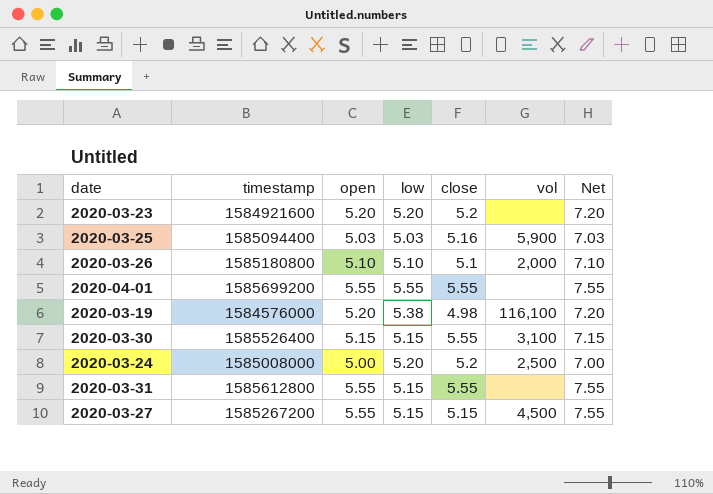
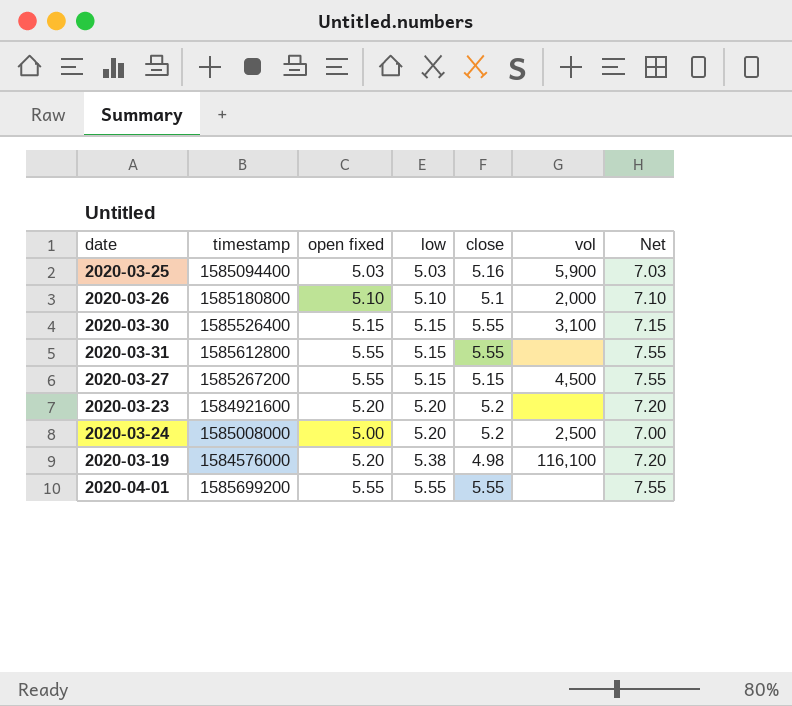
row order: none -> low ascending
column name: open -> open fixed

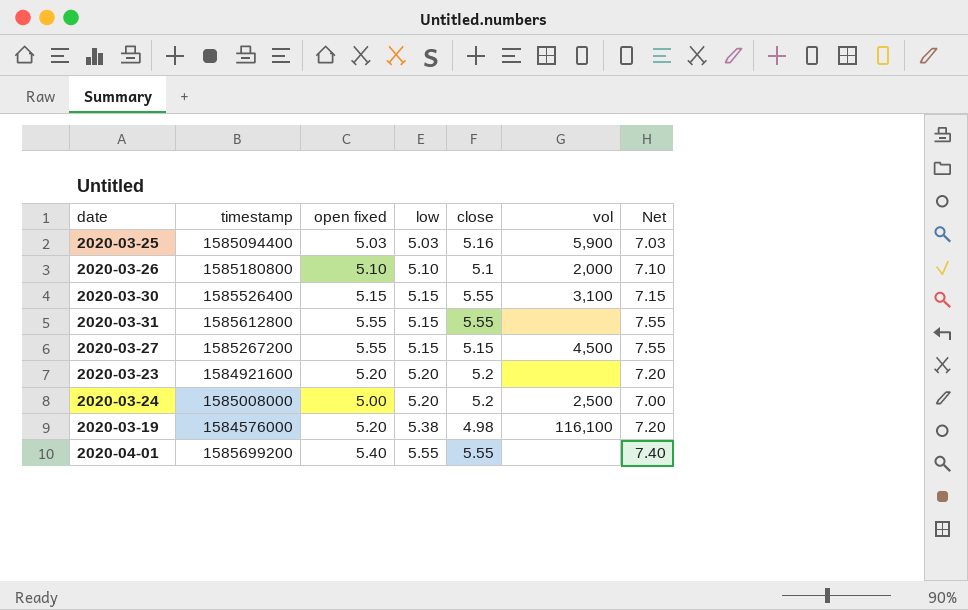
2020-04-01 | open fixed: 5.55 -> 5.40
2020-04-01 | Net: 7.55 -> 7.40

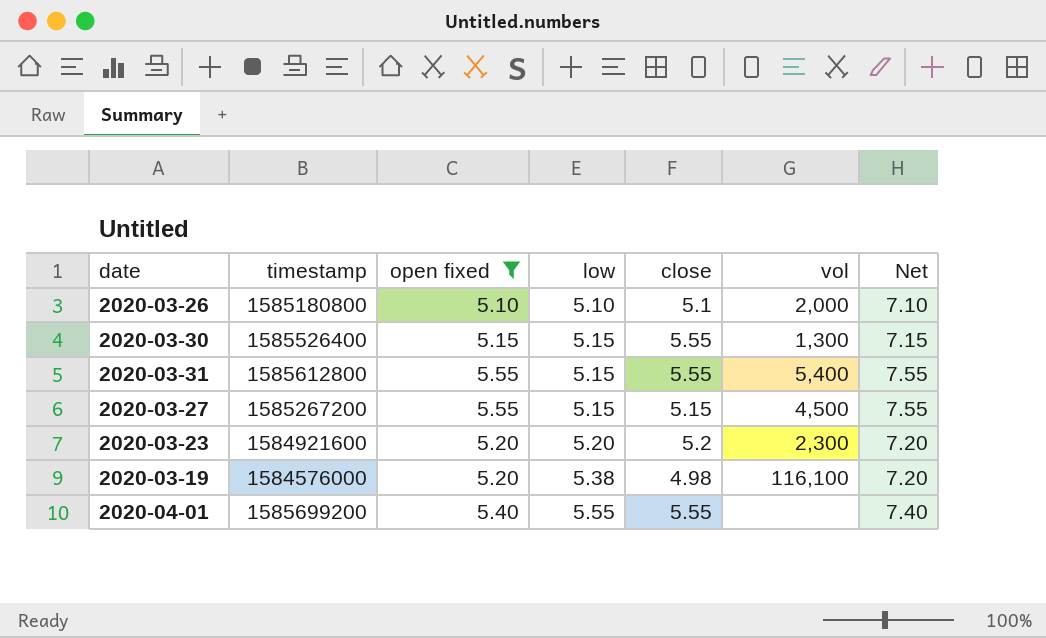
filter: none -> open fixed >= 5.10
2020-03-30 | vol: 3,100 -> 1,300
2020-03-31 | vol: none -> 5,400
2020-03-23 | vol: none -> 2,300

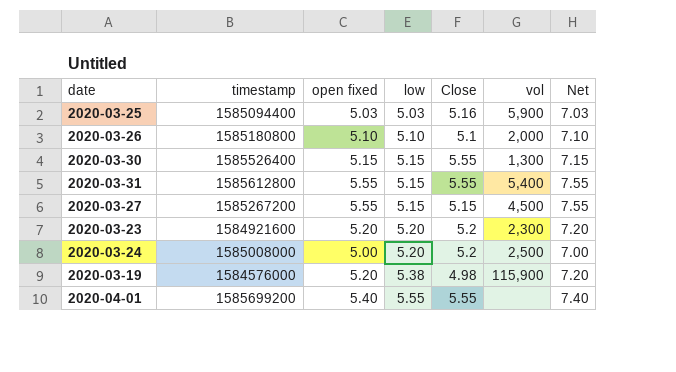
filter: open fixed >= 5.10 -> none
column name: close -> Close
2020-03-19 | vol: 116,100 -> 115,900

